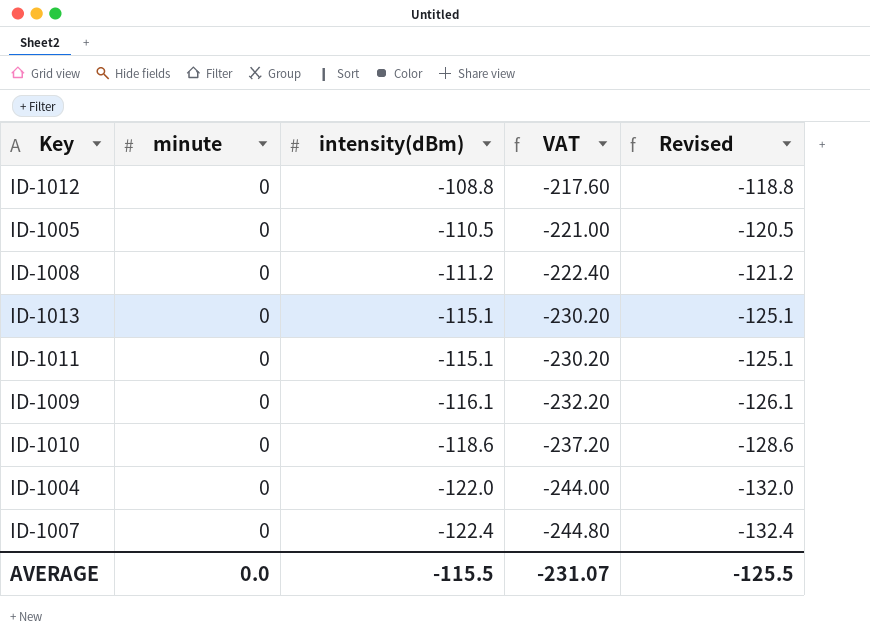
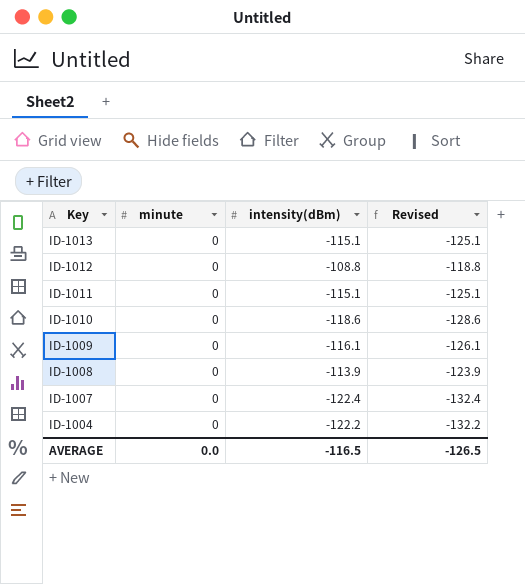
row order: intensity(dBm) descending -> Key descending
column VAT | formula: [intensity(dBm)] * 2 -> none
row ID-1005: 0 | -110.5 | -221.00 | -120.5 -> none
ID-1008 | intensity(dBm): -111.2 -> -113.9
ID-1008 | Revised: -121.2 -> -123.9
ID-1004 | intensity(dBm): -122.0 -> -122.2
ID-1004 | Revised: -132.0 -> -132.2
AVERAGE | intensity(dBm): -115.5 -> -116.5
AVERAGE | Revised: -125.5 -> -126.5

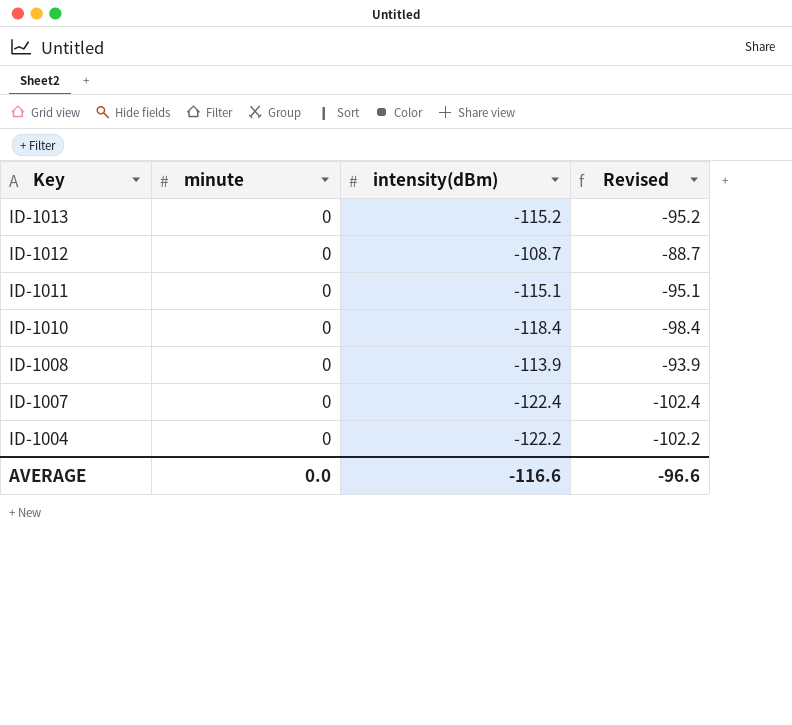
column Revised | formula: [intensity(dBm)] - 10 -> [intensity(dBm)] + 20
row ID-1009: 0 | -116.1 | -126.1 -> none
ID-1013 | intensity(dBm): -115.1 -> -115.2
ID-1012 | intensity(dBm): -108.8 -> -108.7
ID-1010 | intensity(dBm): -118.6 -> -118.4
AVERAGE | intensity(dBm): -116.5 -> -116.6
AVERAGE | Revised: -126.5 -> -96.6

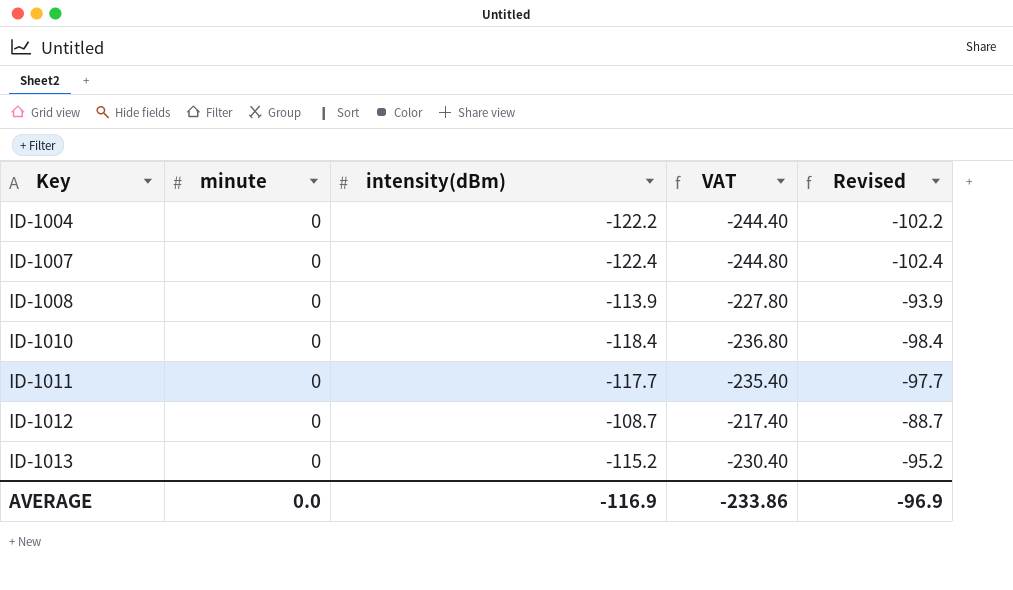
row order: Key descending -> Key ascending
column VAT | formula: none -> [intensity(dBm)] * 2
ID-1011 | intensity(dBm): -115.1 -> -117.7
ID-1011 | Revised: -95.1 -> -97.7
AVERAGE | intensity(dBm): -116.6 -> -116.9
AVERAGE | Revised: -96.6 -> -96.9

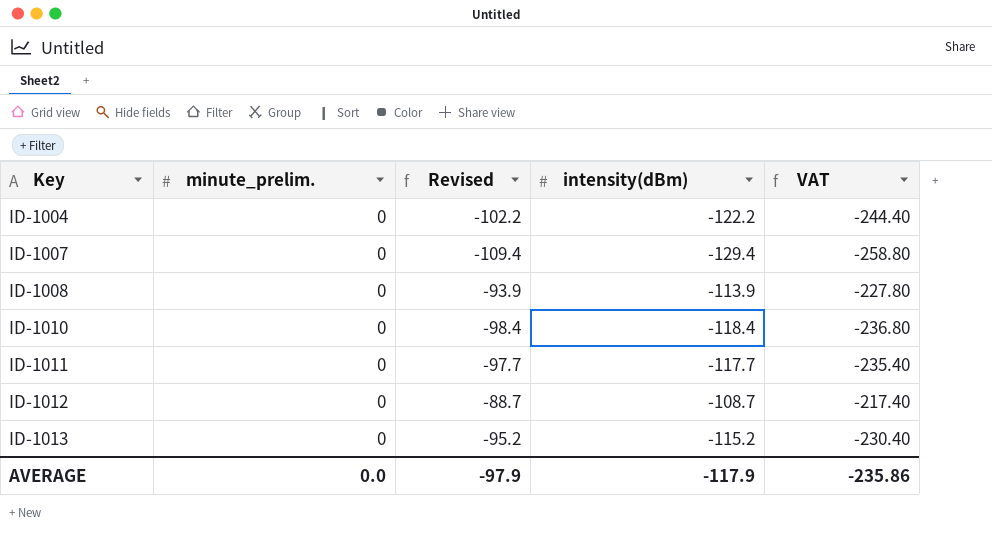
column name: minute -> minute_prelim.
column Revised | position: 5 -> 3
ID-1007 | Revised: -102.4 -> -109.4
ID-1007 | intensity(dBm): -122.4 -> -129.4
ID-1007 | VAT: -244.80 -> -258.80
AVERAGE | Revised: -96.9 -> -97.9
AVERAGE | intensity(dBm): -116.9 -> -117.9
AVERAGE | VAT: -233.86 -> -235.86

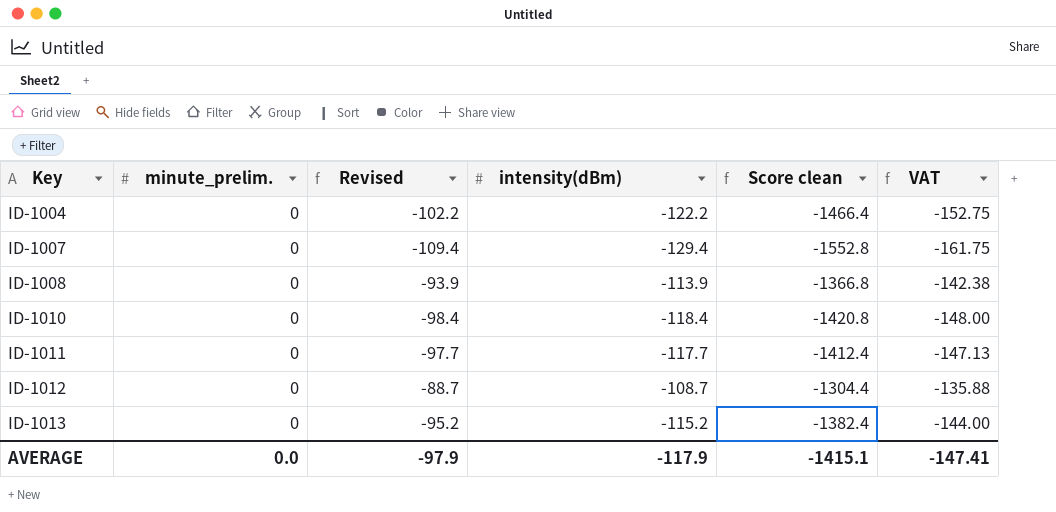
column Score clean | formula: none -> [intensity(dBm)] * 12
column VAT | formula: [intensity(dBm)] * 2 -> [intensity(dBm)] * 1.25
AVERAGE | VAT: -235.86 -> -147.41

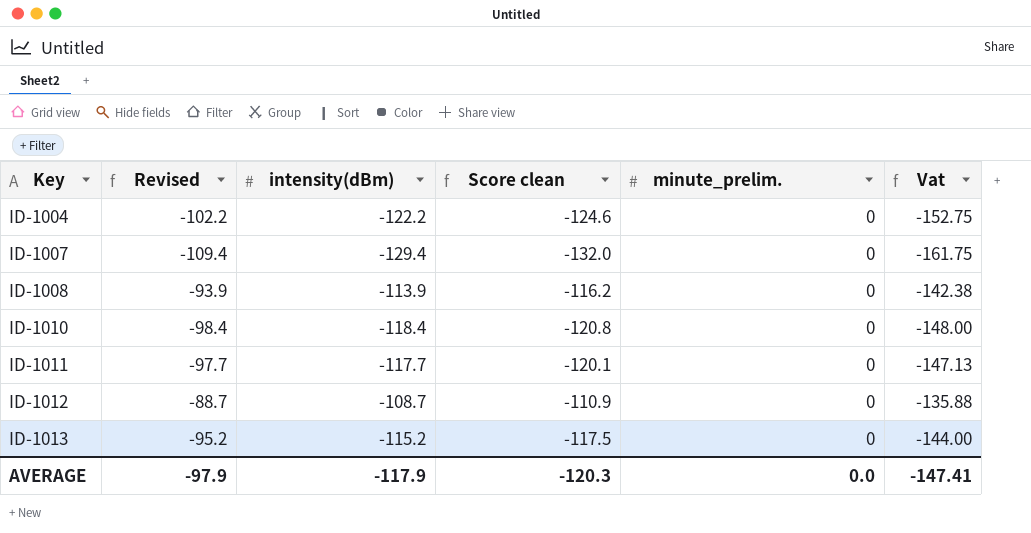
column Score clean | formula: [intensity(dBm)] * 12 -> [intensity(dBm)] * 1.02
column minute_prelim. | position: 2 -> 5
column name: VAT -> Vat
AVERAGE | Score clean: -1415.1 -> -120.3

